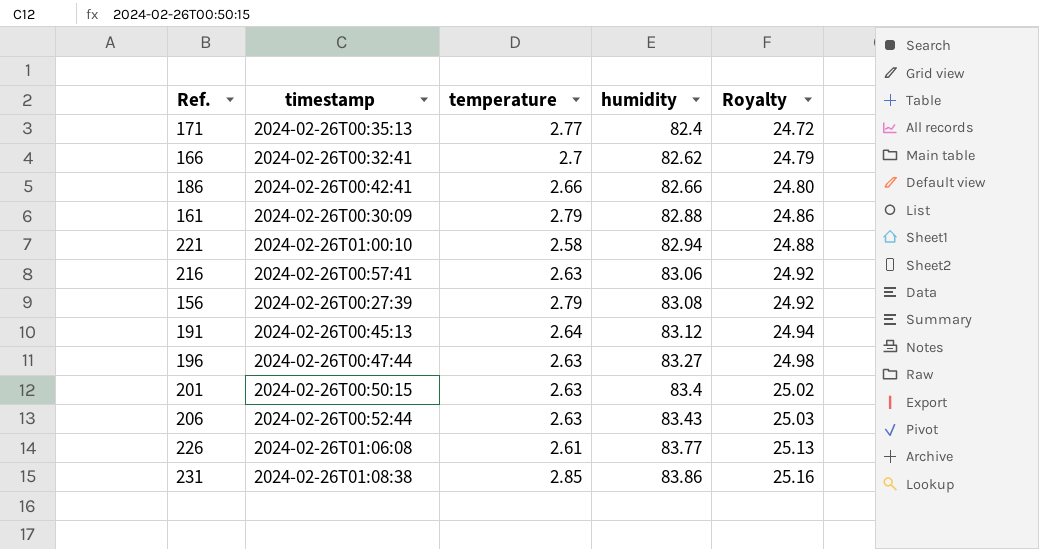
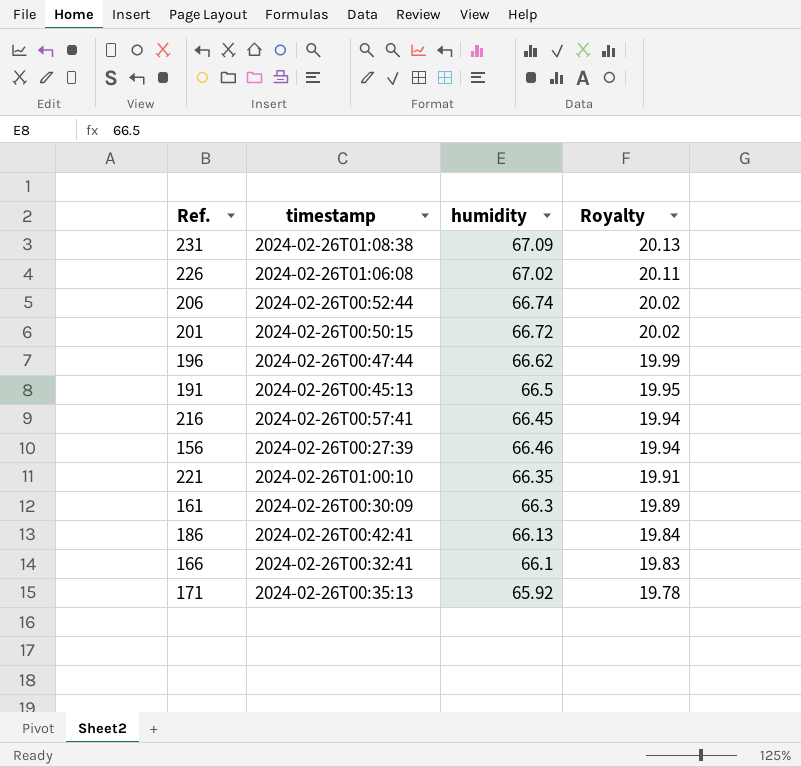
row order: humidity ascending -> Royalty descending
column temperature | position: 3 -> none
231 | humidity: 83.86 -> 67.09
231 | Royalty: 25.16 -> 20.13
226 | humidity: 83.77 -> 67.02
226 | Royalty: 25.13 -> 20.11
206 | humidity: 83.43 -> 66.74
206 | Royalty: 25.03 -> 20.02
201 | humidity: 83.4 -> 66.72
201 | Royalty: 25.02 -> 20.02
196 | humidity: 83.27 -> 66.62
196 | Royalty: 24.98 -> 19.99
191 | humidity: 83.12 -> 66.5
191 | Royalty: 24.94 -> 19.95
216 | humidity: 83.06 -> 66.45
216 | Royalty: 24.92 -> 19.94
156 | humidity: 83.08 -> 66.46
156 | Royalty: 24.92 -> 19.94
221 | humidity: 82.94 -> 66.35
221 | Royalty: 24.88 -> 19.91
161 | humidity: 82.88 -> 66.3
161 | Royalty: 24.86 -> 19.89
186 | humidity: 82.66 -> 66.13
186 | Royalty: 24.80 -> 19.84
166 | humidity: 82.62 -> 66.1
166 | Royalty: 24.79 -> 19.83
171 | humidity: 82.4 -> 65.92
171 | Royalty: 24.72 -> 19.78

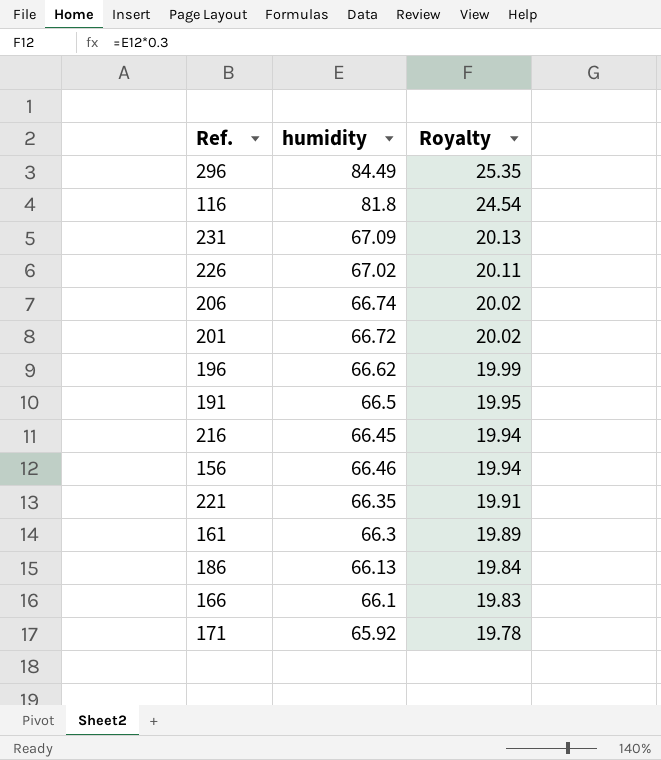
column timestamp | position: 2 -> none
row 296: none -> 84.49 | 25.35
row 116: none -> 81.8 | 24.54

